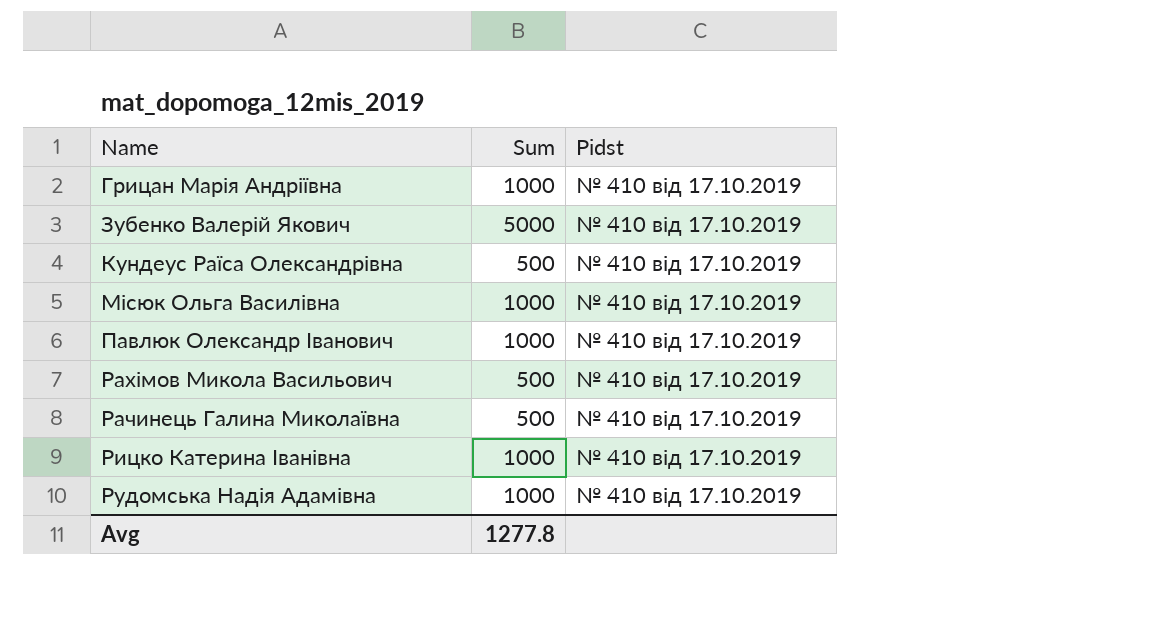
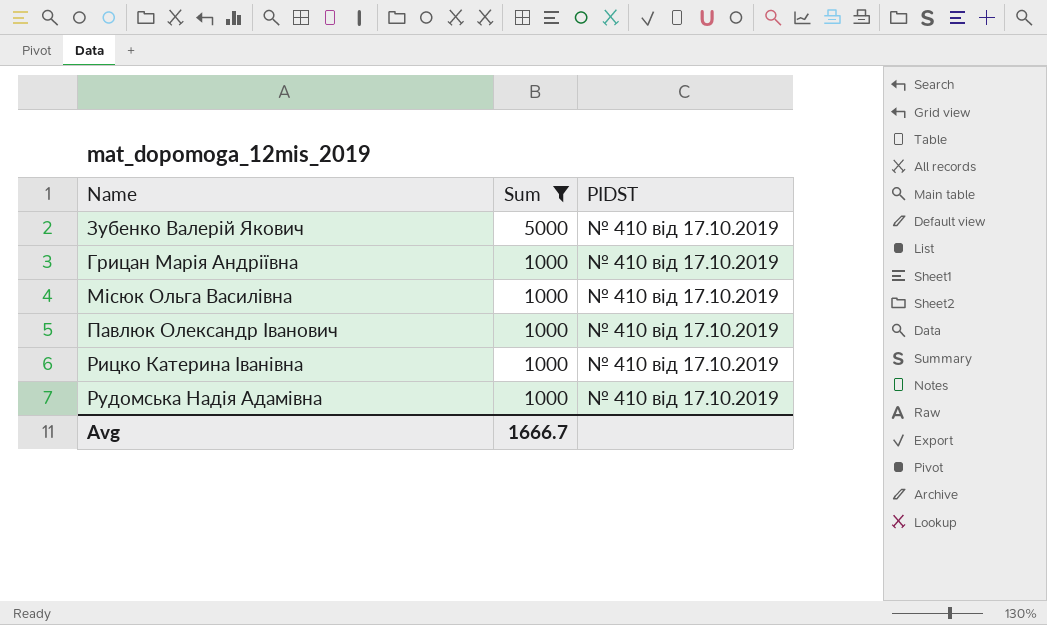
filter: none -> Sum != 500
row order: Name ascending -> Sum descending
column name: Pidst -> PIDST
Avg | Sum: 1277.8 -> 1666.7

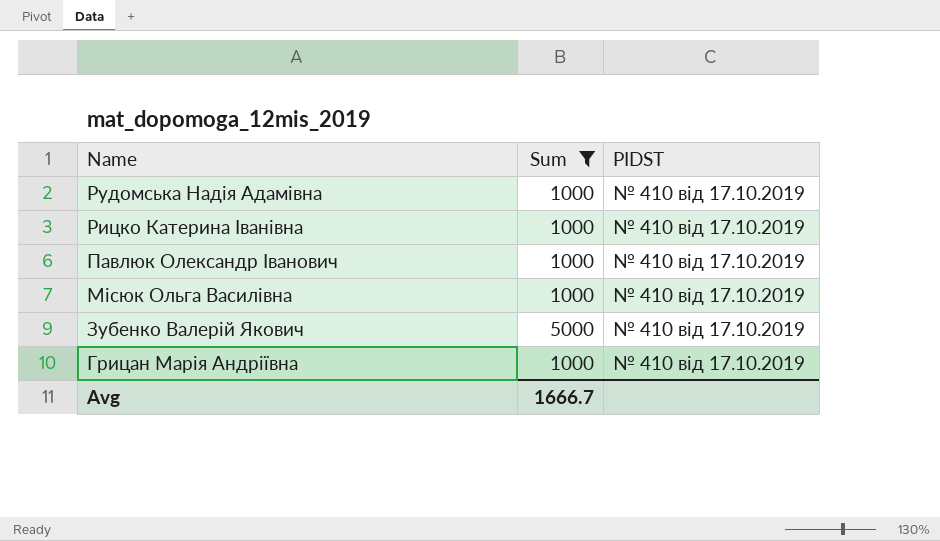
row order: Sum descending -> Name descending

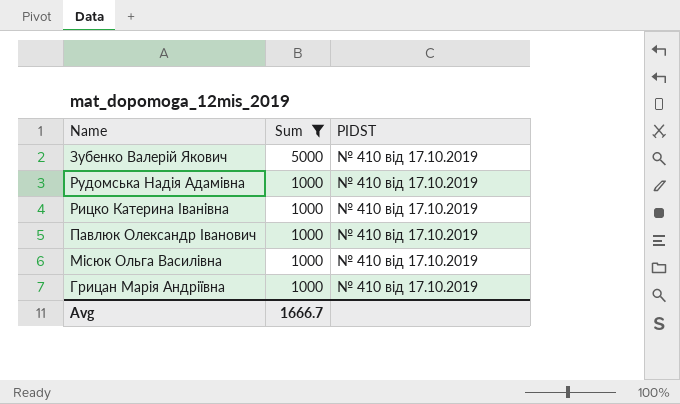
row order: Name descending -> Sum descending

